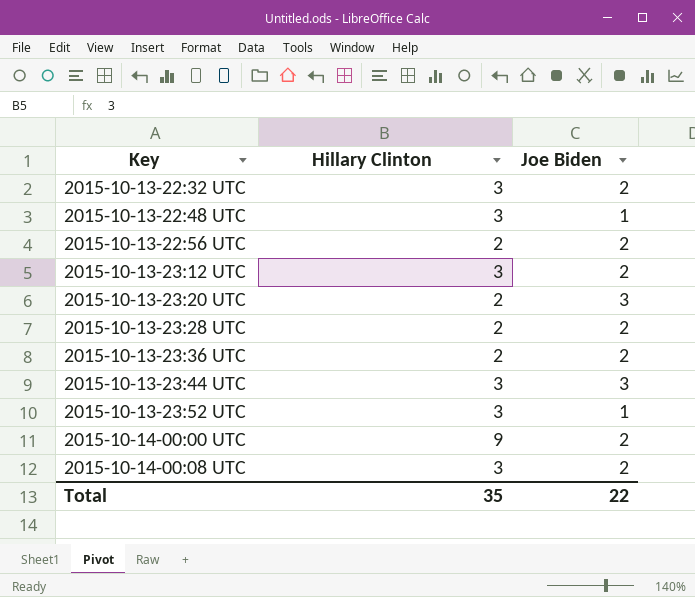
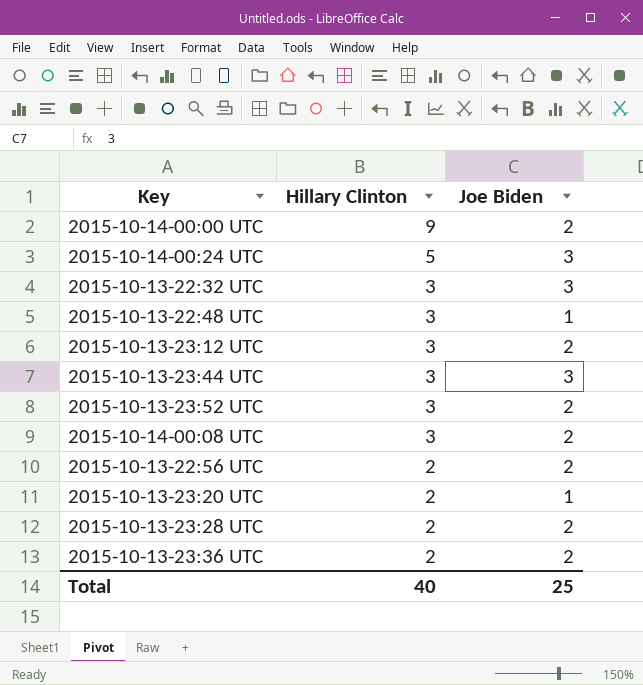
row order: Key ascending -> Hillary Clinton descending
row 2015-10-14-00:24 UTC: none -> 5 | 3
2015-10-13-22:32 UTC | Joe Biden: 2 -> 3
2015-10-13-23:52 UTC | Joe Biden: 1 -> 2
2015-10-13-23:20 UTC | Joe Biden: 3 -> 1
Total | Hillary Clinton: 35 -> 40
Total | Joe Biden: 22 -> 25

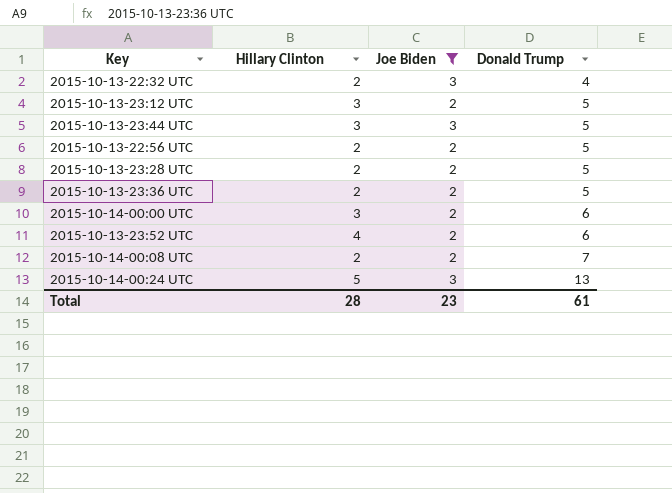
filter: none -> Joe Biden != 1
row order: Hillary Clinton descending -> Donald Trump ascending
column Donald Trump | position: none -> 4
2015-10-13-22:32 UTC | Hillary Clinton: 3 -> 2
2015-10-14-00:00 UTC | Hillary Clinton: 9 -> 3
2015-10-13-23:52 UTC | Hillary Clinton: 3 -> 4
2015-10-14-00:08 UTC | Hillary Clinton: 3 -> 2
Total | Hillary Clinton: 40 -> 28
Total | Joe Biden: 25 -> 23

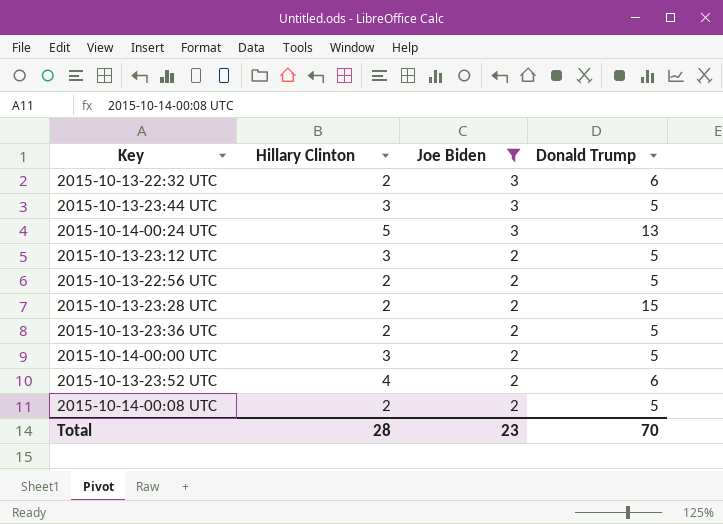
row order: Donald Trump ascending -> Joe Biden descending
2015-10-13-22:32 UTC | Donald Trump: 4 -> 6
2015-10-13-23:28 UTC | Donald Trump: 5 -> 15
2015-10-14-00:00 UTC | Donald Trump: 6 -> 5
2015-10-14-00:08 UTC | Donald Trump: 7 -> 5
Total | Donald Trump: 61 -> 70

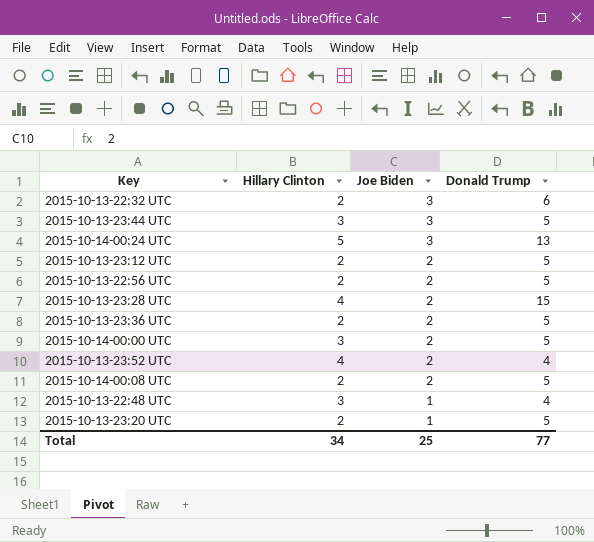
filter: Joe Biden != 1 -> none
2015-10-13-23:12 UTC | Hillary Clinton: 3 -> 2
2015-10-13-23:28 UTC | Hillary Clinton: 2 -> 4
2015-10-13-23:52 UTC | Donald Trump: 6 -> 4
Total | Hillary Clinton: 28 -> 34
Total | Joe Biden: 23 -> 25
Total | Donald Trump: 70 -> 77

